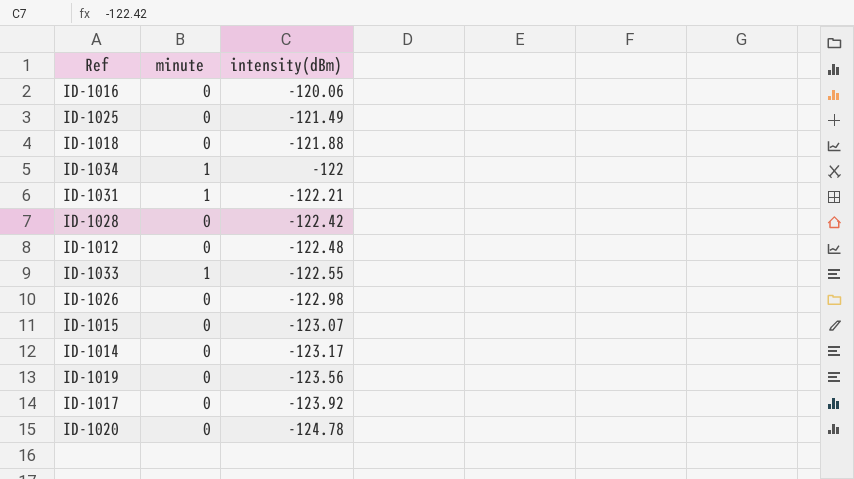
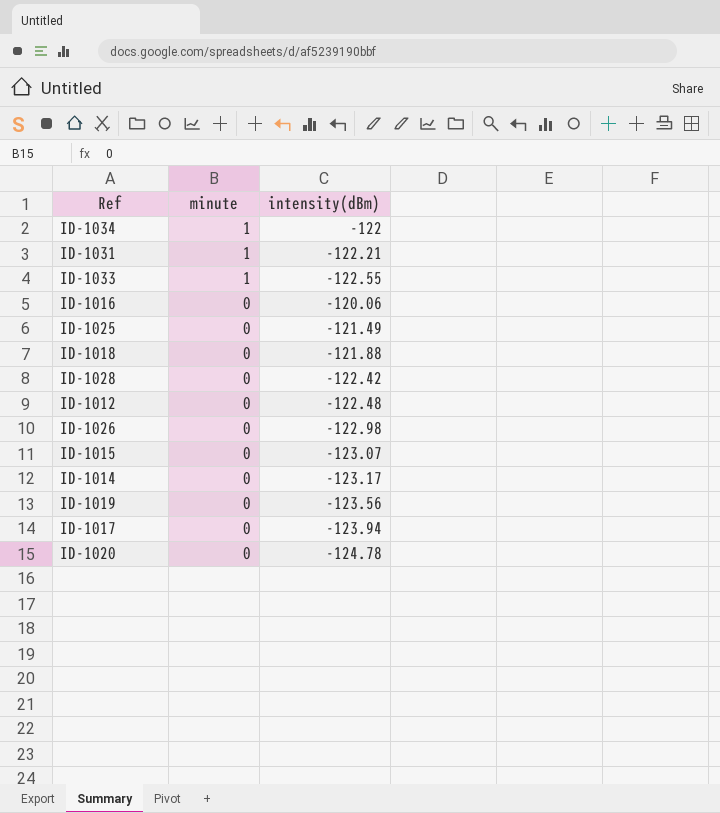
row order: intensity(dBm) descending -> minute descending
ID-1017 | intensity(dBm): -123.92 -> -123.94

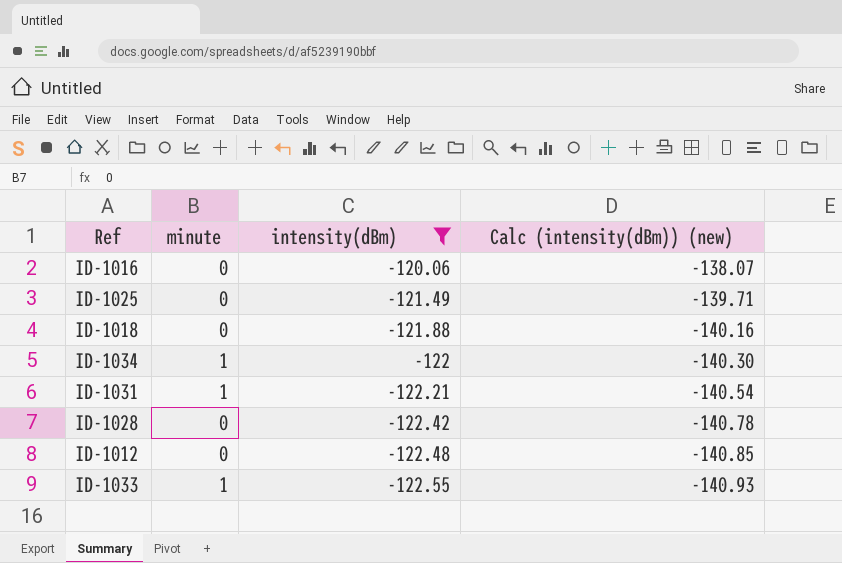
filter: none -> intensity(dBm) >= -122.55
row order: minute descending -> intensity(dBm) descending
column Calc (intensity(dBm)) (new) | formula: none -> [intensity(dBm)] * 1.15

